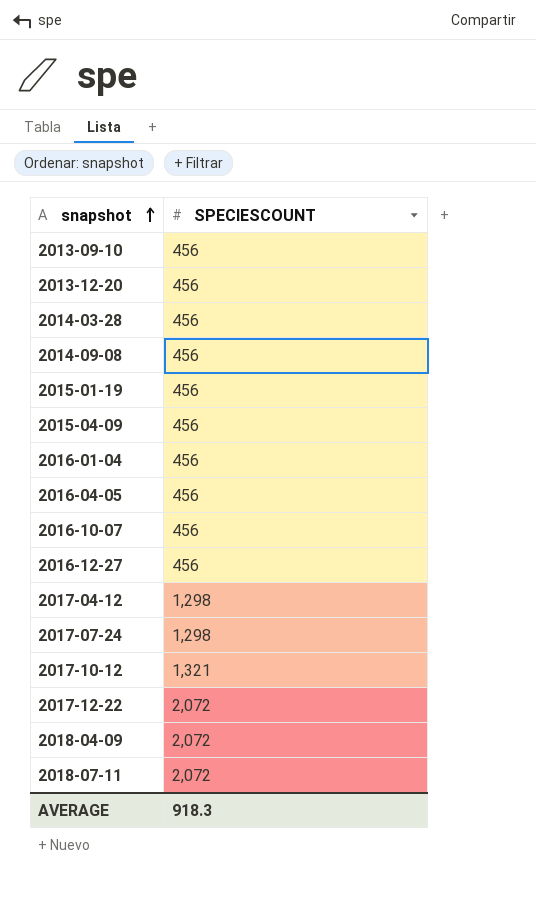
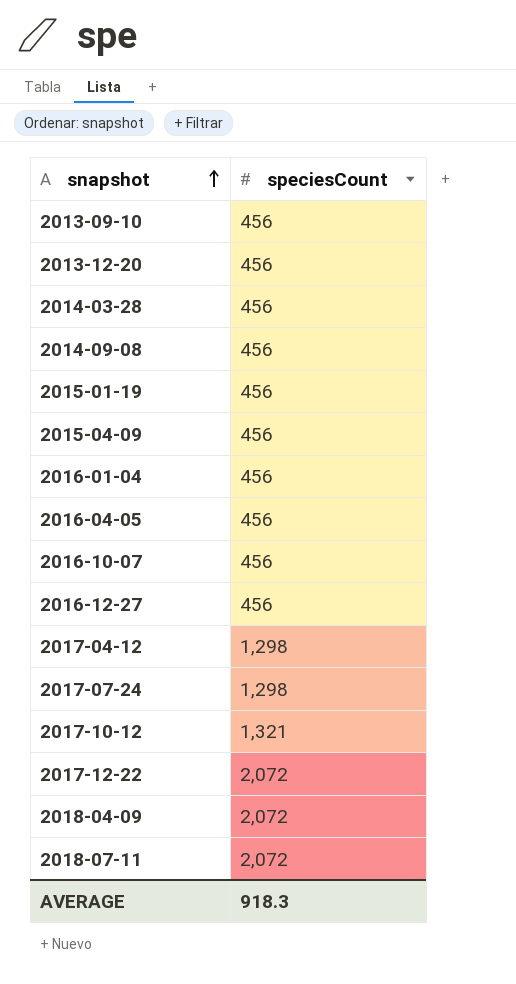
column name: SPECIESCOUNT -> speciesCount

